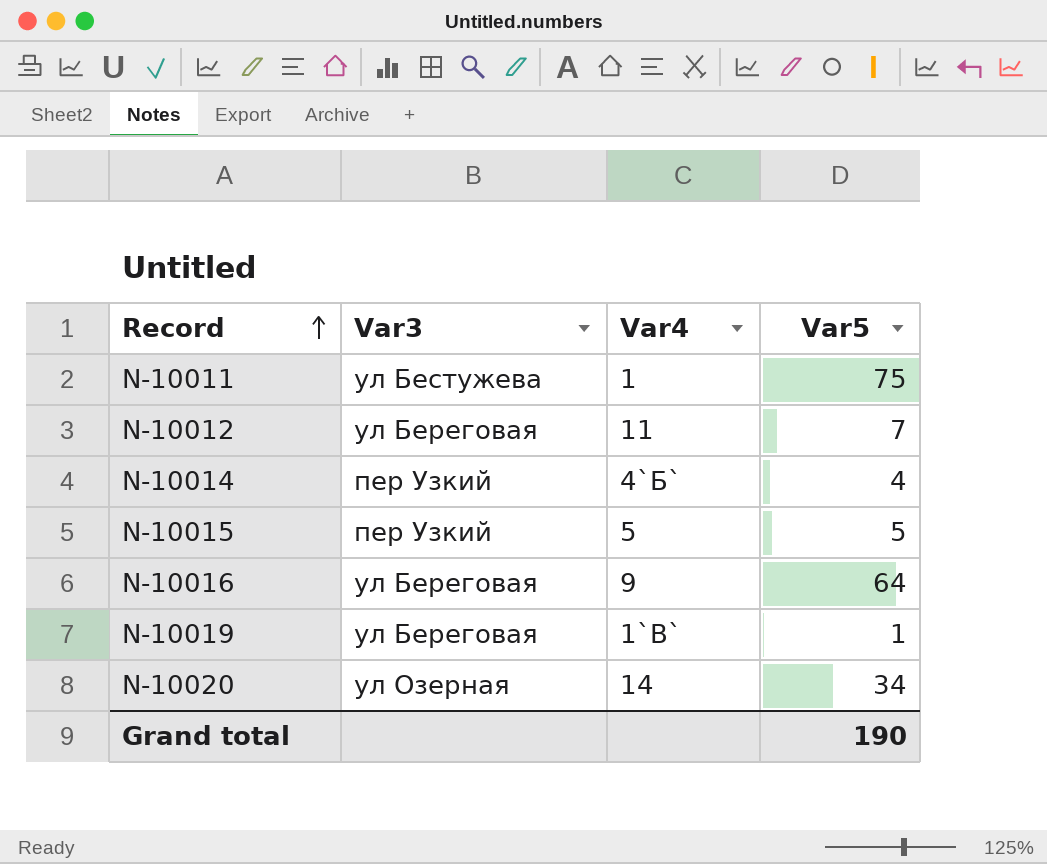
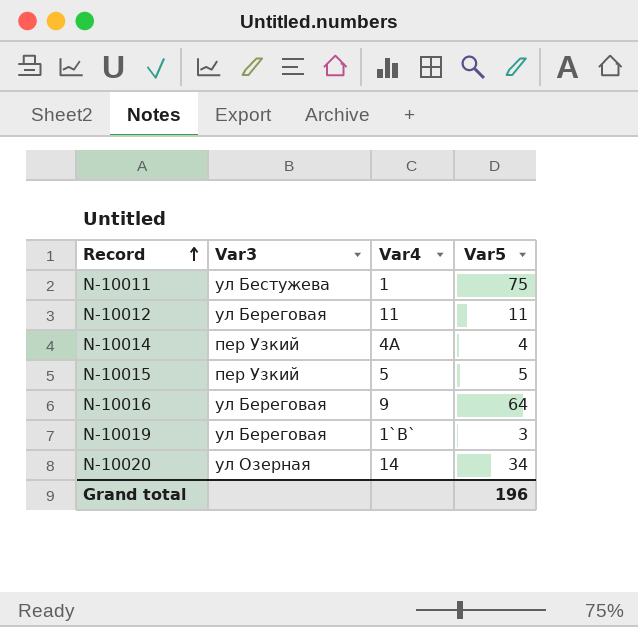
N-10012 | Var5: 7 -> 11
N-10014 | Var4: 4`Б` -> 4А
N-10019 | Var5: 1 -> 3
Grand total | Var5: 190 -> 196

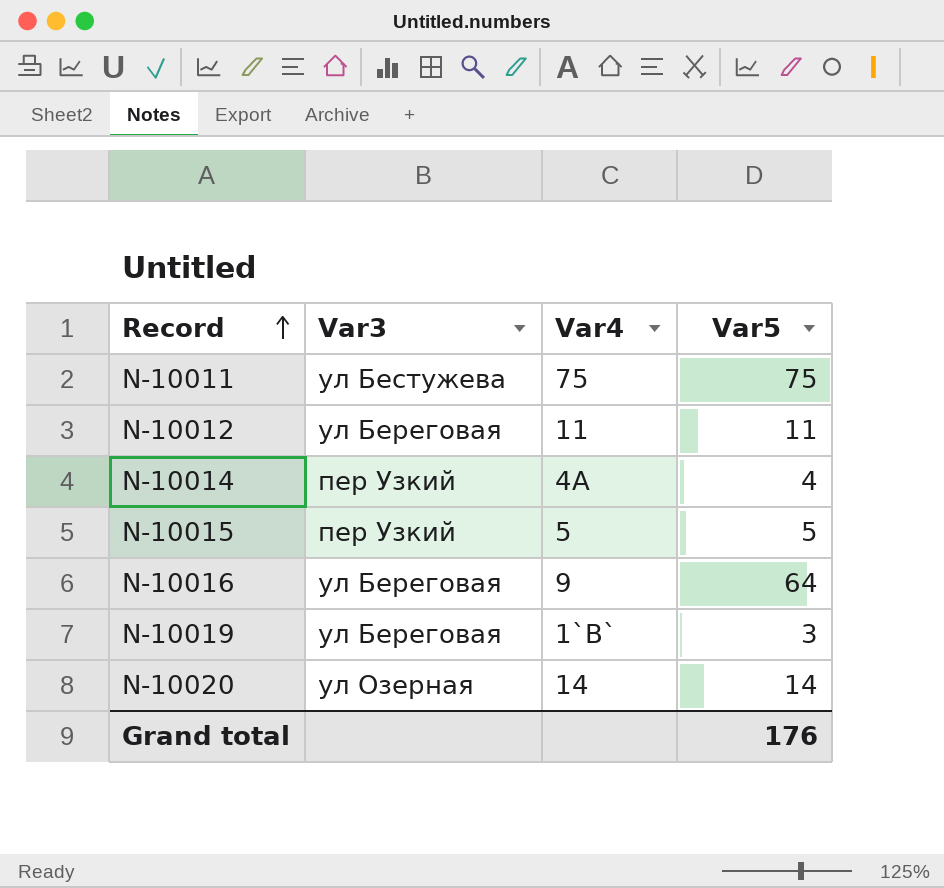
N-10011 | Var4: 1 -> 75
N-10020 | Var5: 34 -> 14
Grand total | Var5: 196 -> 176

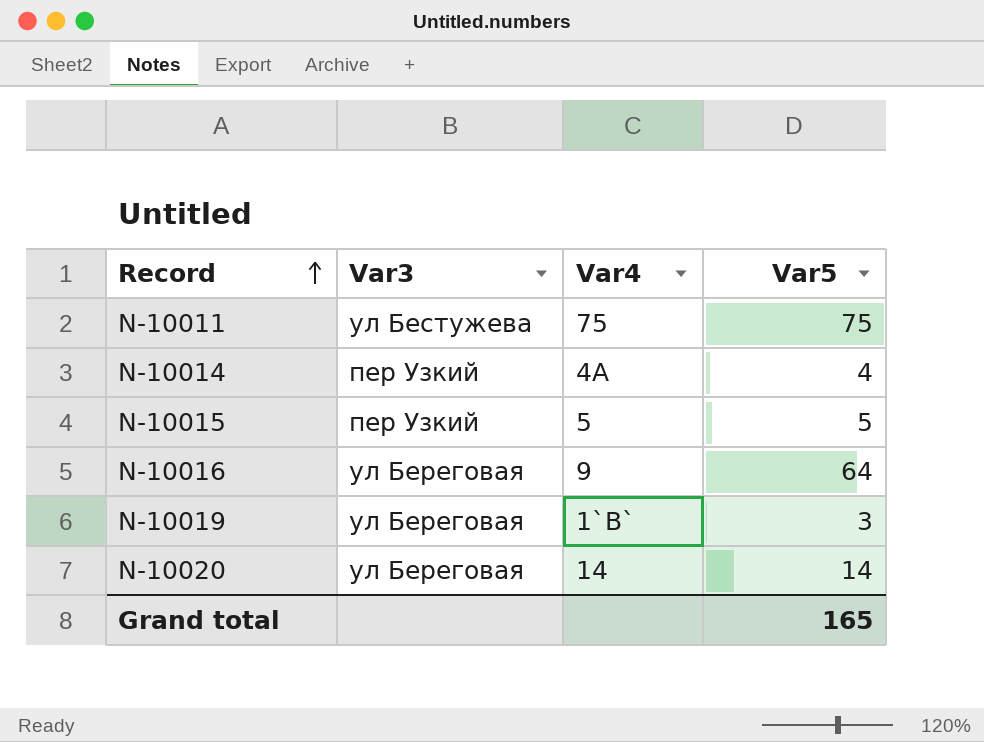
row N-10012: ул Береговая | 11 | 11 -> none
N-10020 | Var3: ул Озерная -> ул Береговая
Grand total | Var5: 176 -> 165

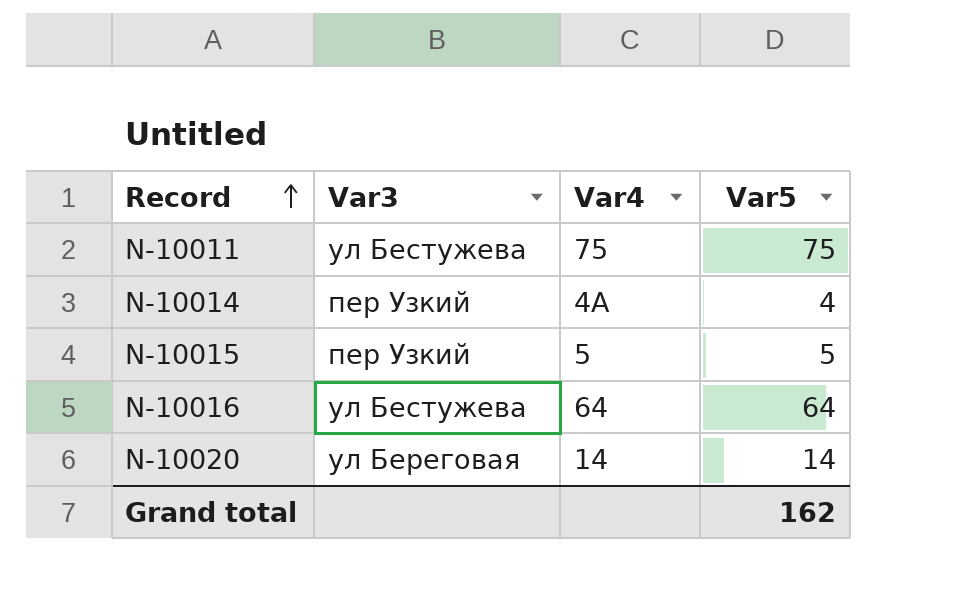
row N-10019: ул Береговая | 1`В` | 3 -> none
N-10016 | Var3: ул Береговая -> ул Бестужева
N-10016 | Var4: 9 -> 64
Grand total | Var5: 165 -> 162

